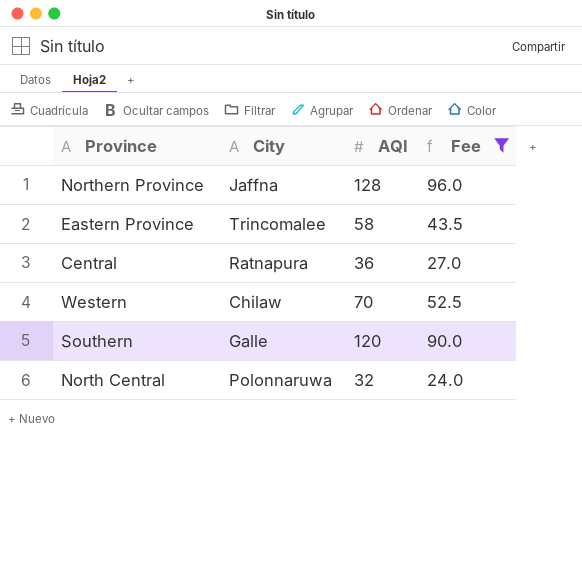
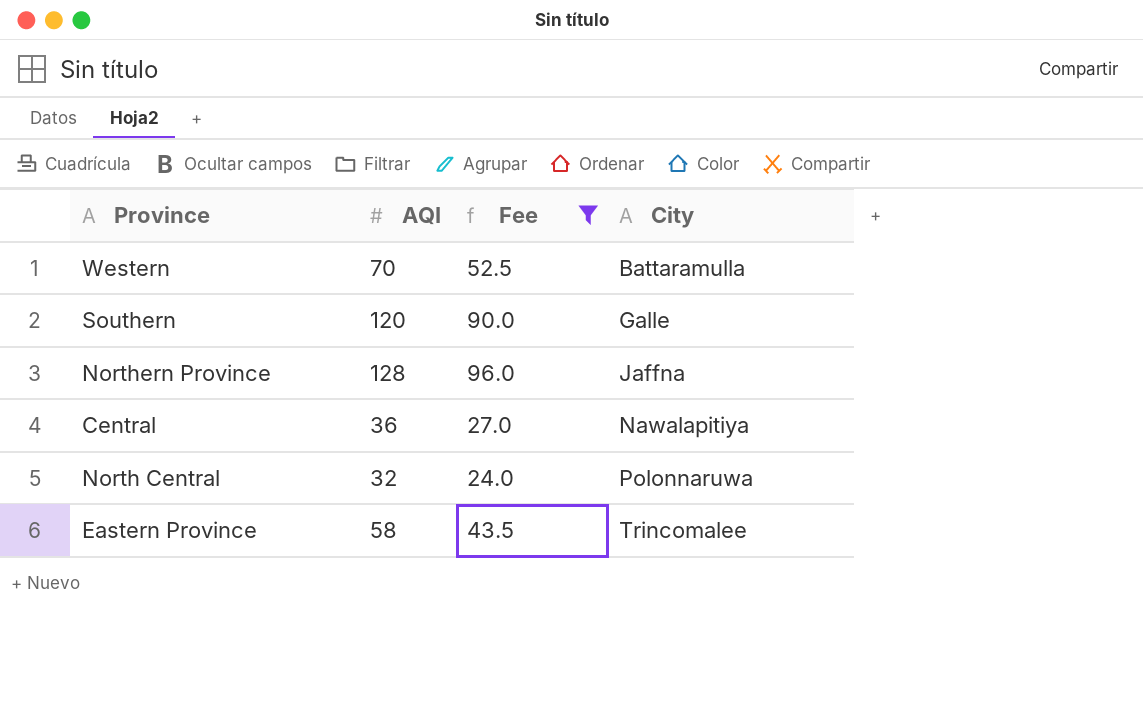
row order: none -> City ascending
column City | position: 2 -> 4
Western | City: Chilaw -> Battaramulla
Central | City: Ratnapura -> Nawalapitiya

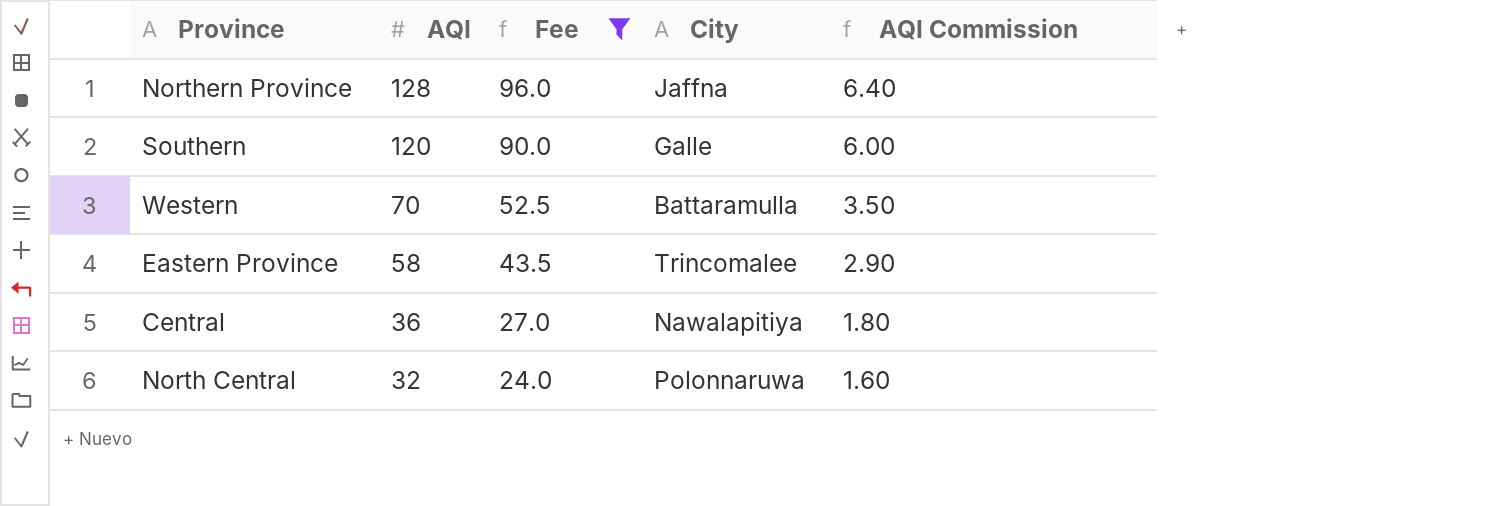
row order: City ascending -> AQI descending
column AQI Commission | formula: none -> [AQI] * 0.05

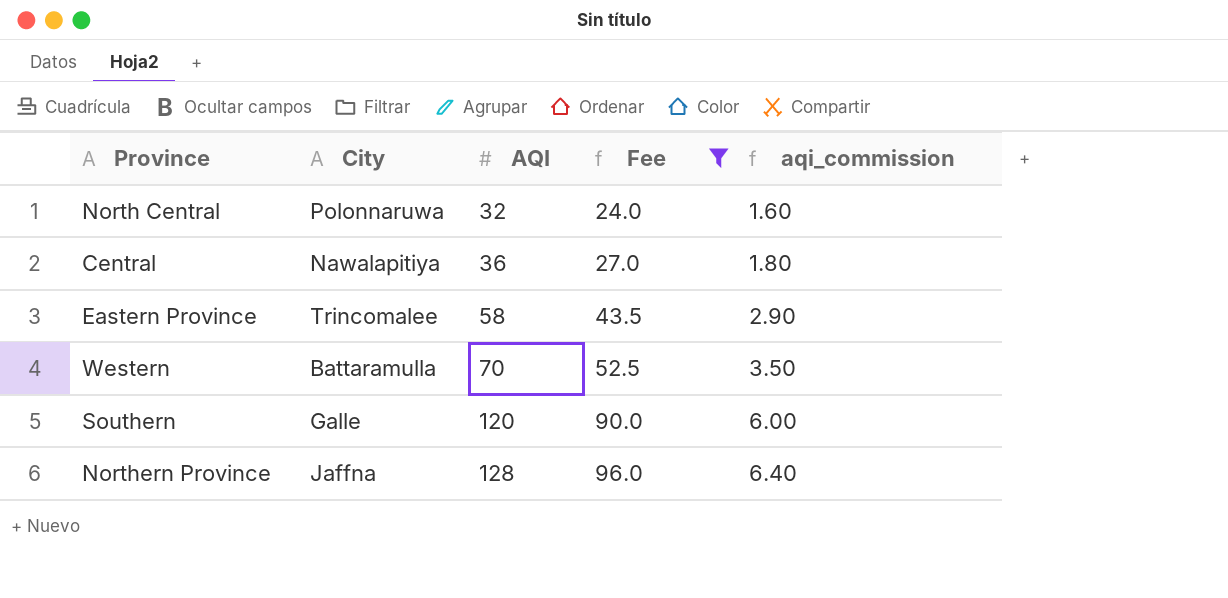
row order: AQI descending -> AQI ascending
column City | position: 4 -> 2
column name: AQI Commission -> aqi_commission

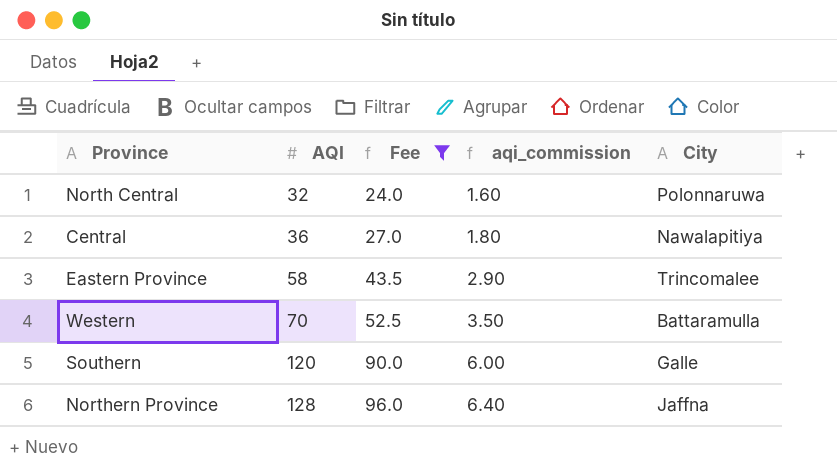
column City | position: 2 -> 5

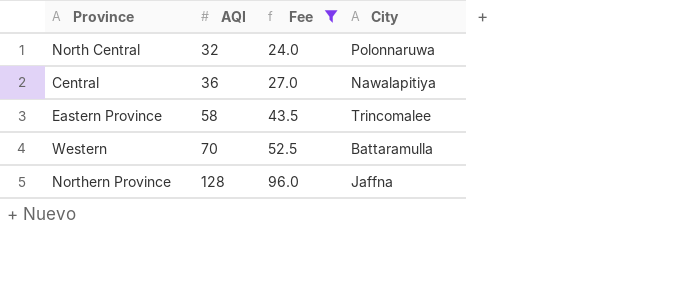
column aqi_commission | formula: [AQI] * 0.05 -> none
row Southern: 120 | 90.0 | 6.00 | Galle -> none

